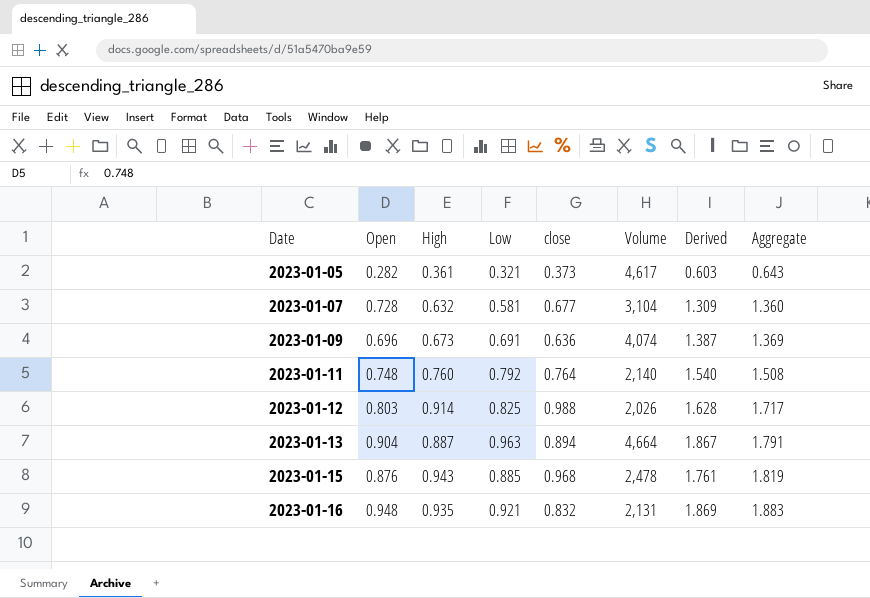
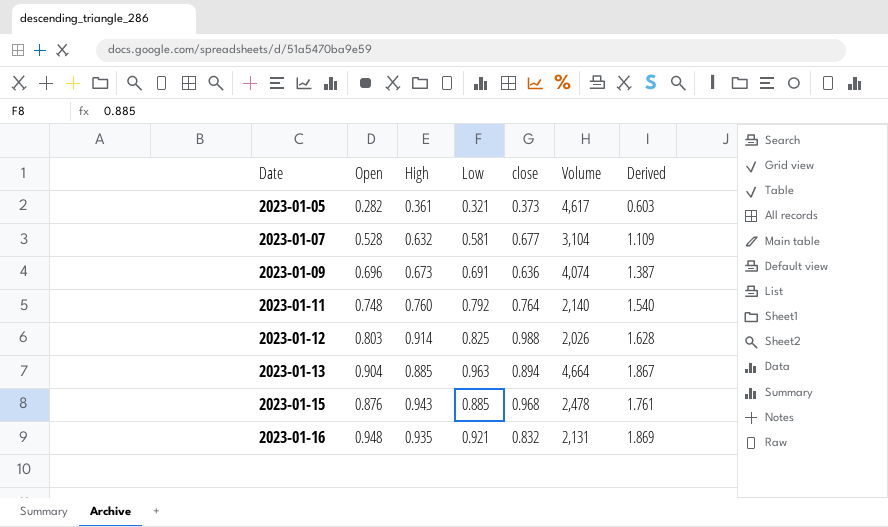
column Aggregate | formula: [Open] + [High] -> none
2023-01-07 | Open: 0.728 -> 0.528
2023-01-07 | Derived: 1.309 -> 1.109
2023-01-13 | High: 0.887 -> 0.885

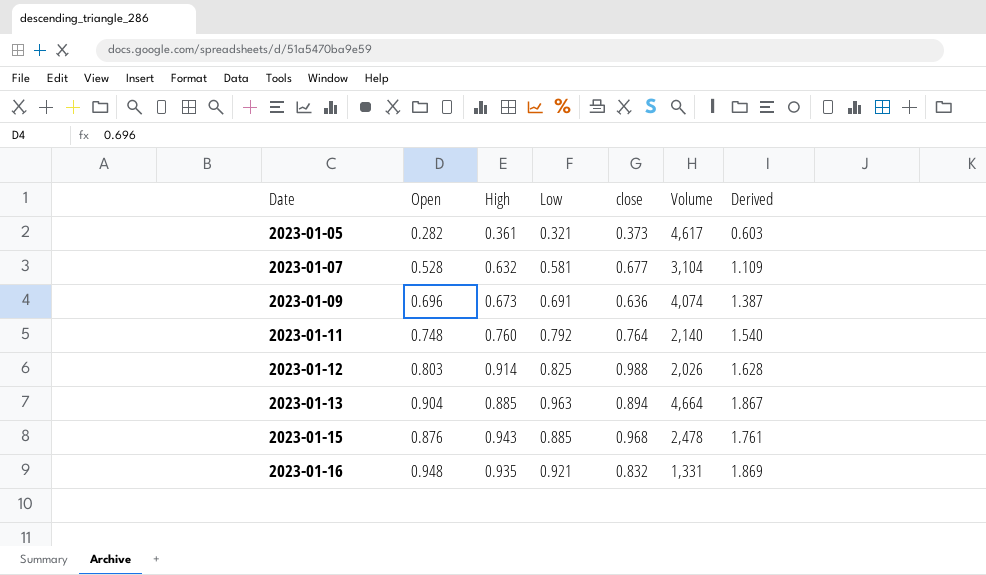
2023-01-16 | Volume: 2,131 -> 1,331

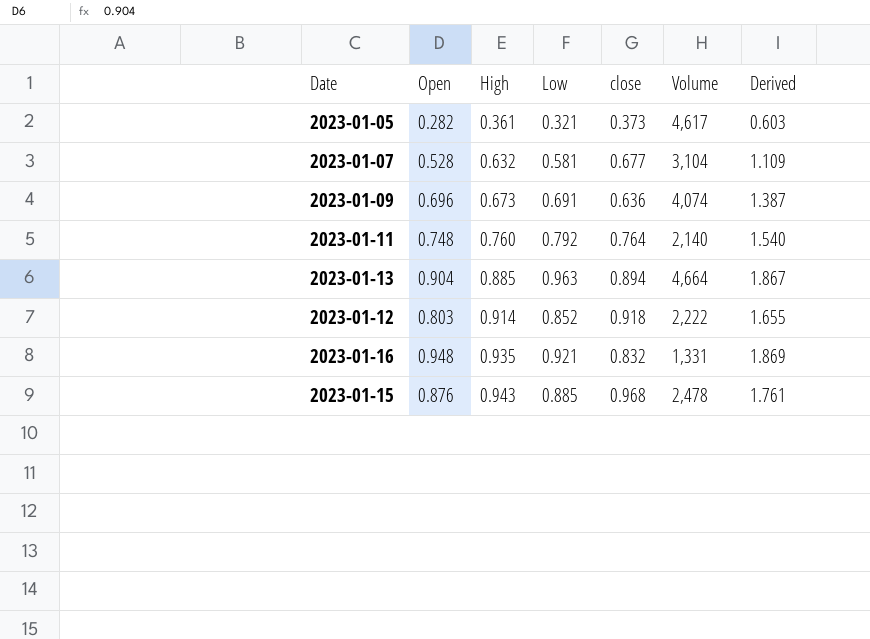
row order: Date ascending -> High ascending
2023-01-12 | Low: 0.825 -> 0.852
2023-01-12 | close: 0.988 -> 0.918
2023-01-12 | Volume: 2,026 -> 2,222
2023-01-12 | Derived: 1.628 -> 1.655

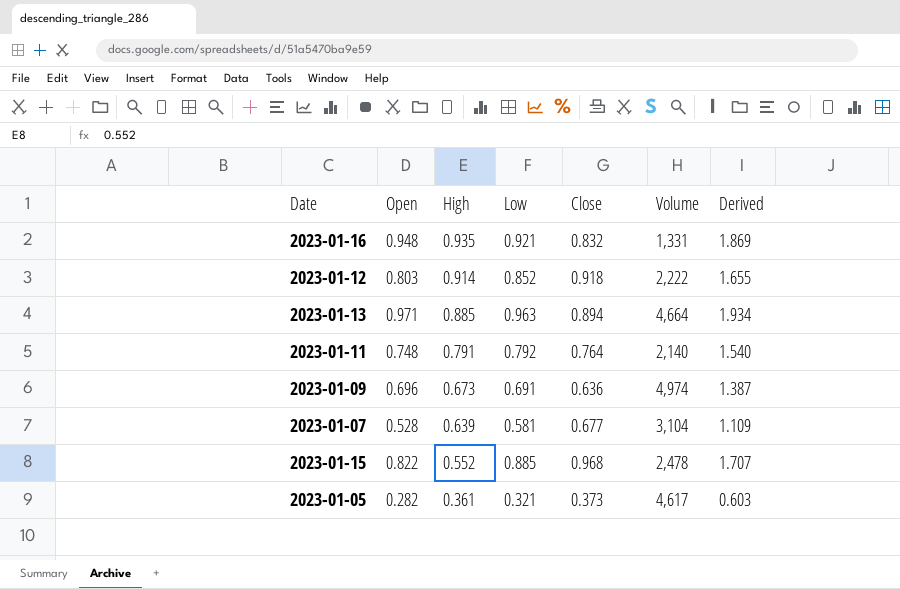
row order: High ascending -> High descending
column name: close -> Close
2023-01-13 | Open: 0.904 -> 0.971
2023-01-13 | Derived: 1.867 -> 1.934
2023-01-11 | High: 0.760 -> 0.791
2023-01-09 | Volume: 4,074 -> 4,974
2023-01-07 | High: 0.632 -> 0.639
2023-01-15 | Open: 0.876 -> 0.822
2023-01-15 | High: 0.943 -> 0.552
2023-01-15 | Derived: 1.761 -> 1.707

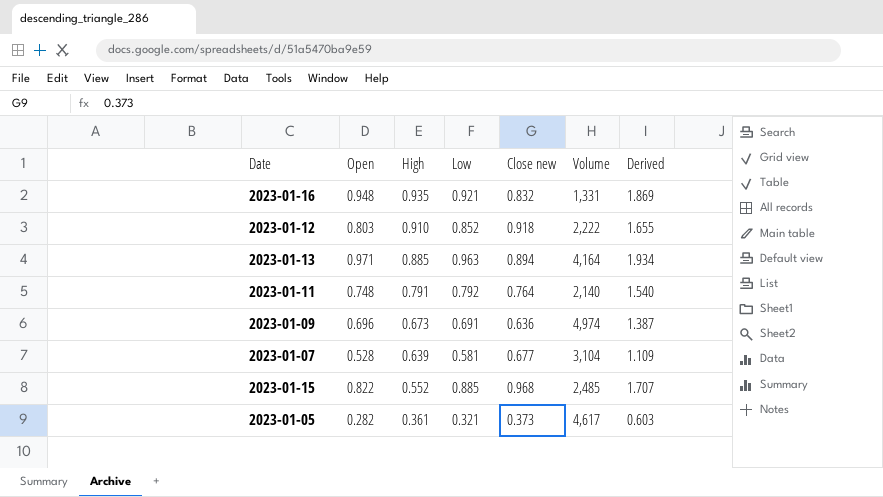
column name: Close -> Close new
2023-01-12 | High: 0.914 -> 0.910
2023-01-13 | Volume: 4,664 -> 4,164
2023-01-15 | Volume: 2,478 -> 2,485

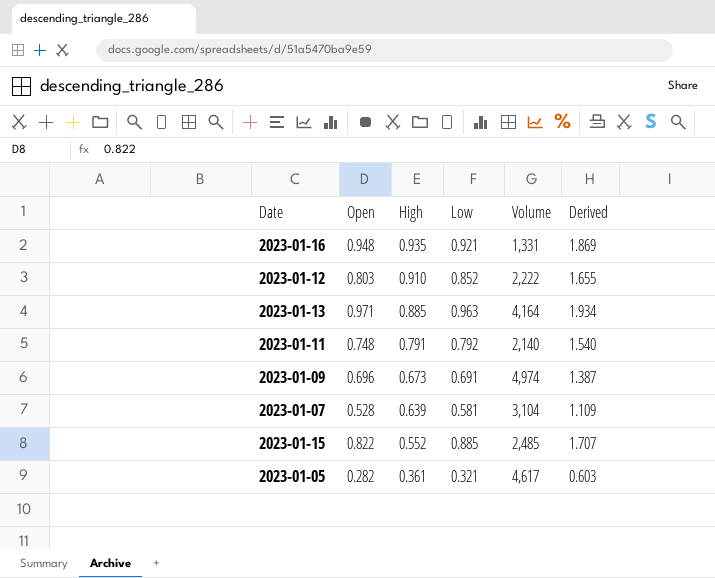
column Close new | position: 5 -> none

